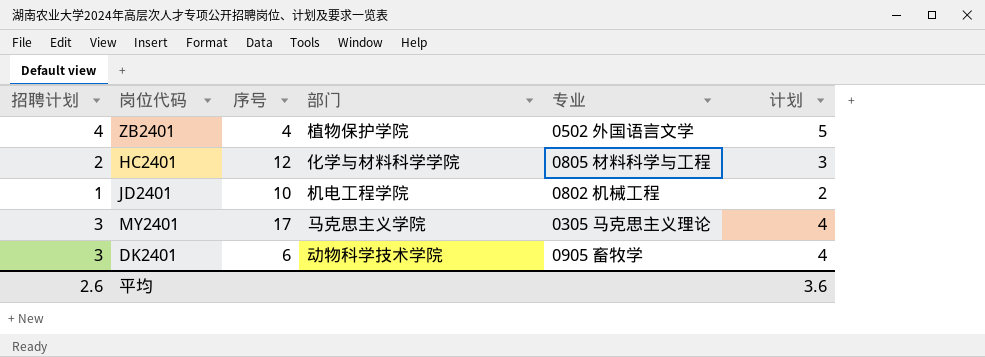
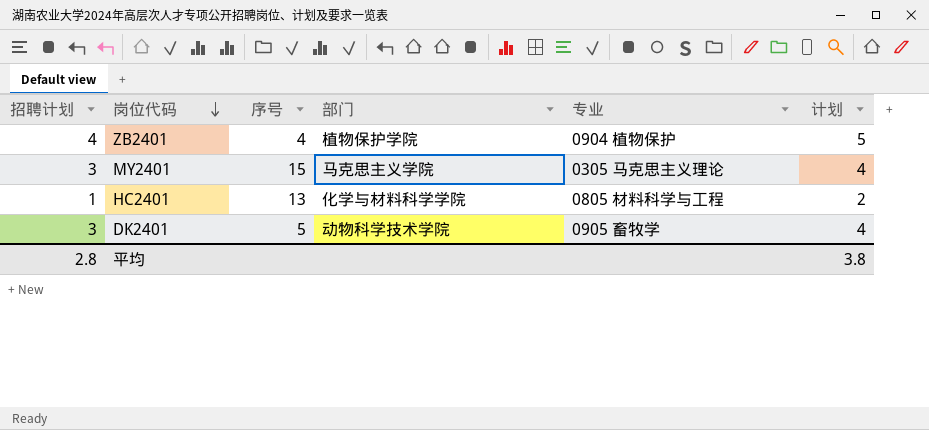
row order: none -> 岗位代码 descending
row JD2401: 1 | 10 | 机电工程学院 | 0802 机械工程 | 2 -> none
ZB2401 | 专业: 0502 外国语言文学 -> 0904 植物保护
MY2401 | 序号: 17 -> 15
HC2401 | 招聘计划: 2 -> 1
HC2401 | 序号: 12 -> 13
HC2401 | 计划: 3 -> 2
DK2401 | 序号: 6 -> 5
平均 | 招聘计划: 2.6 -> 2.8
平均 | 计划: 3.6 -> 3.8

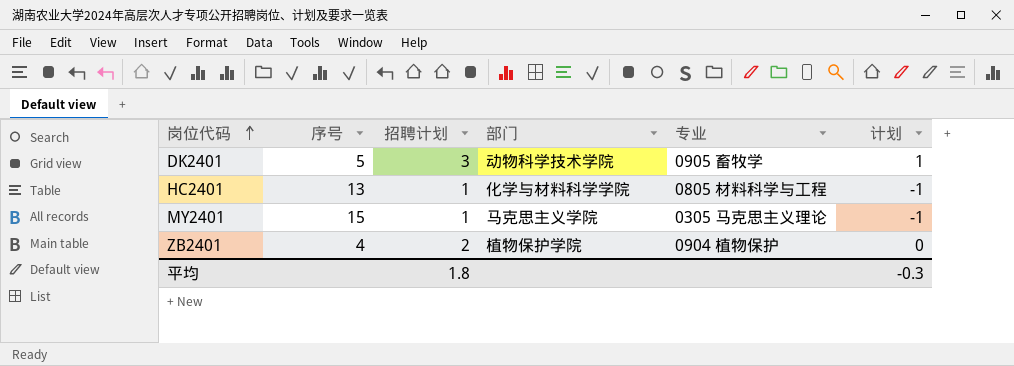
row order: 岗位代码 descending -> 岗位代码 ascending
column 招聘计划 | position: 1 -> 3
column 计划 | formula: [招聘计划] + 1 -> [招聘计划] - 2
MY2401 | 招聘计划: 3 -> 1
ZB2401 | 招聘计划: 4 -> 2
平均 | 招聘计划: 2.8 -> 1.8
平均 | 计划: 3.8 -> -0.3

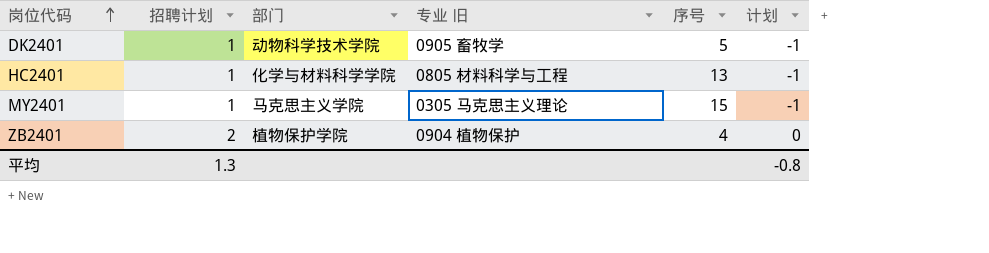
column name: 专业 -> 专业 旧
column 序号 | position: 2 -> 5
DK2401 | 招聘计划: 3 -> 1
DK2401 | 计划: 1 -> -1
平均 | 招聘计划: 1.8 -> 1.3
平均 | 计划: -0.3 -> -0.8

